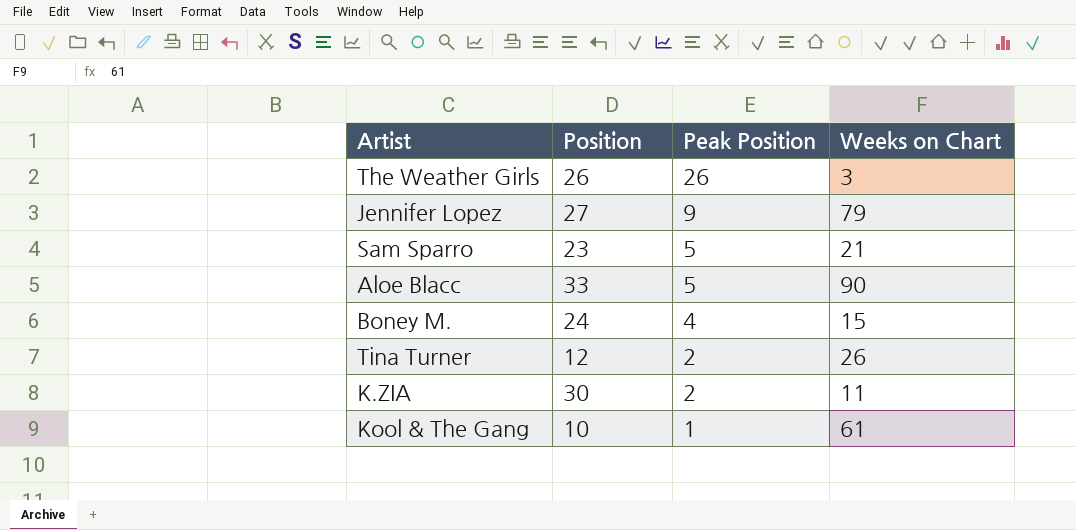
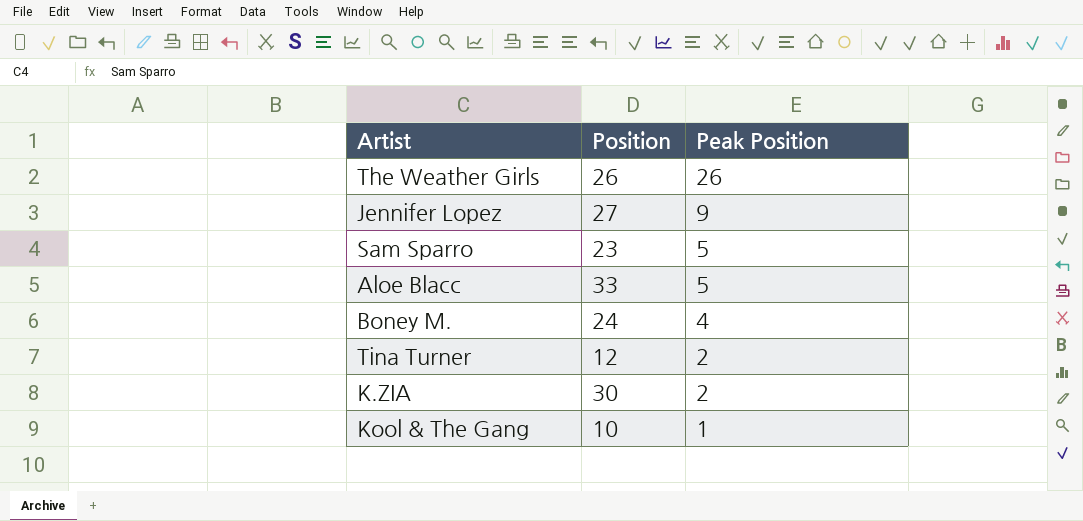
column Weeks on Chart | position: 4 -> none

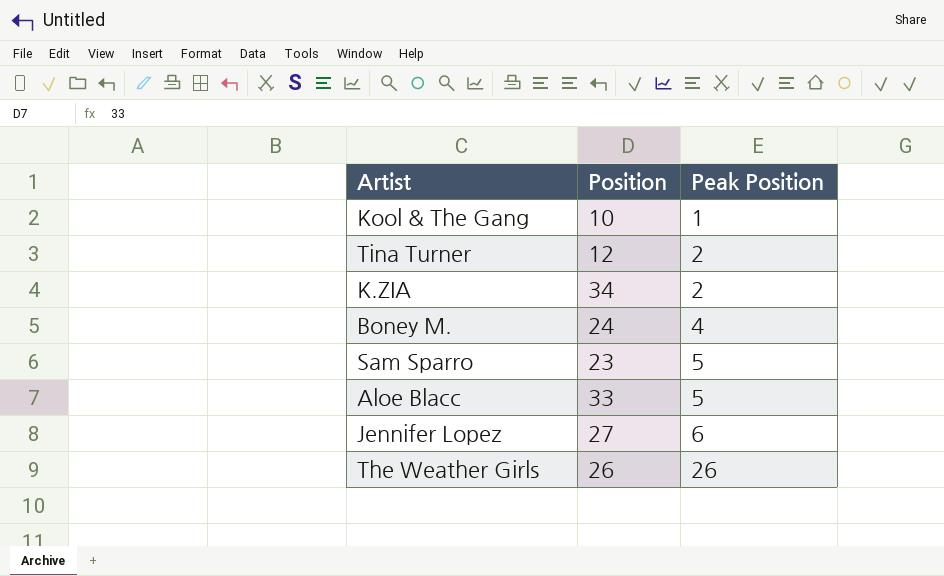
row order: Peak Position descending -> Peak Position ascending
K.ZIA | Position: 30 -> 34
Jennifer Lopez | Peak Position: 9 -> 6

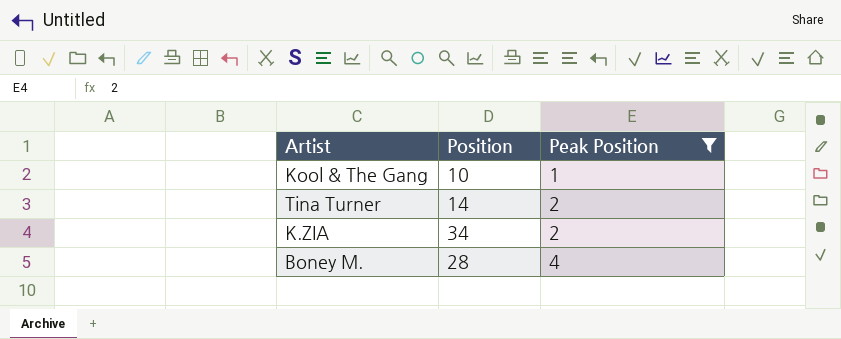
filter: none -> Peak Position <= 4
Tina Turner | Position: 12 -> 14
Boney M. | Position: 24 -> 28

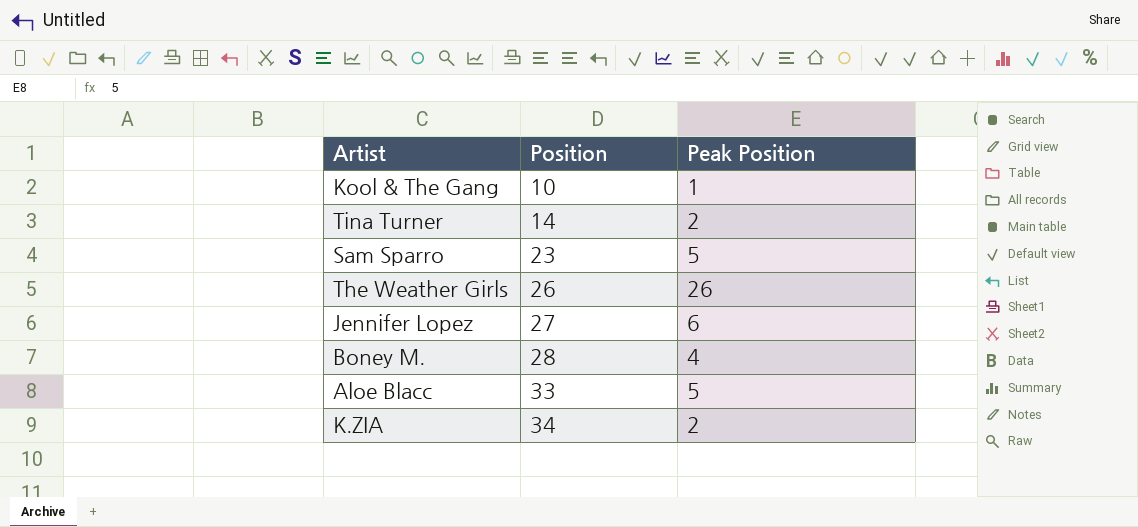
filter: Peak Position <= 4 -> none
row order: Peak Position ascending -> Position ascending

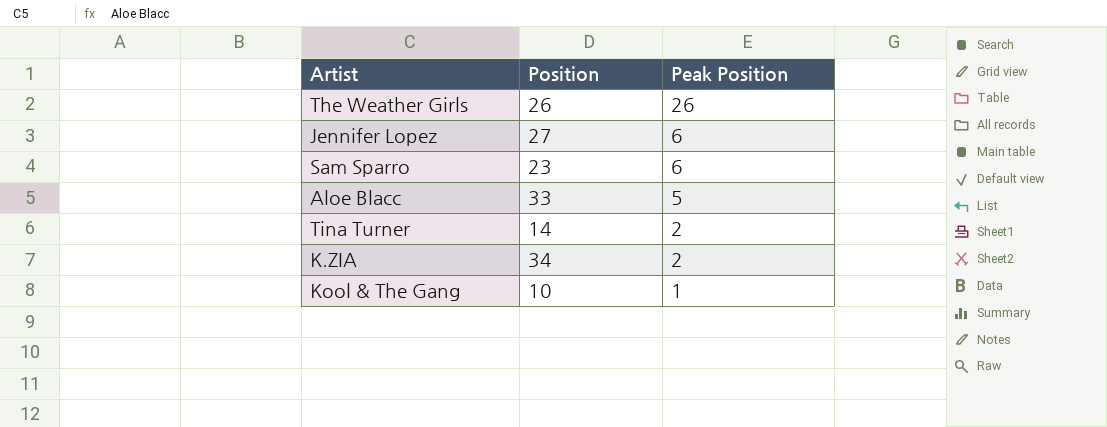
row order: Position ascending -> Peak Position descending
row Boney M.: 28 | 4 -> none
Sam Sparro | Peak Position: 5 -> 6

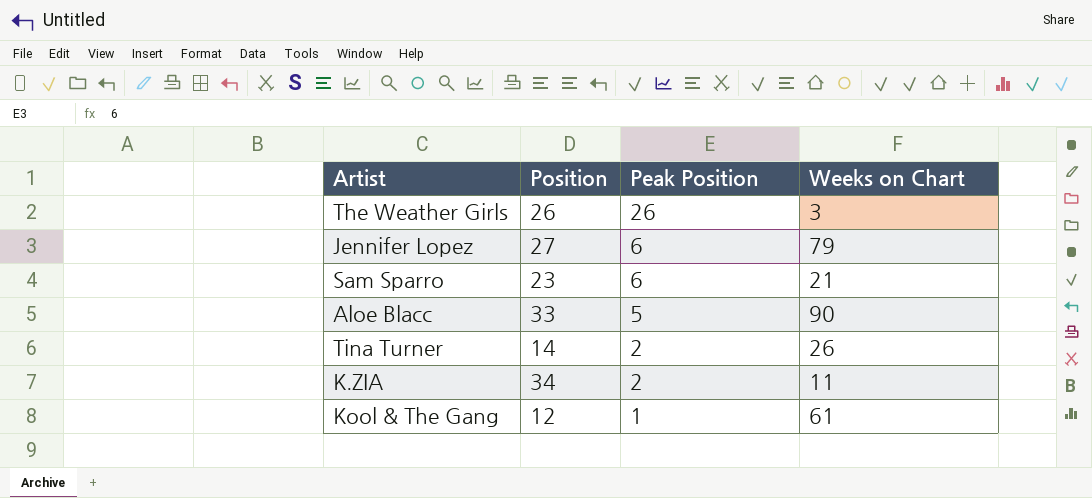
column Weeks on Chart | position: none -> 4
Kool & The Gang | Position: 10 -> 12

